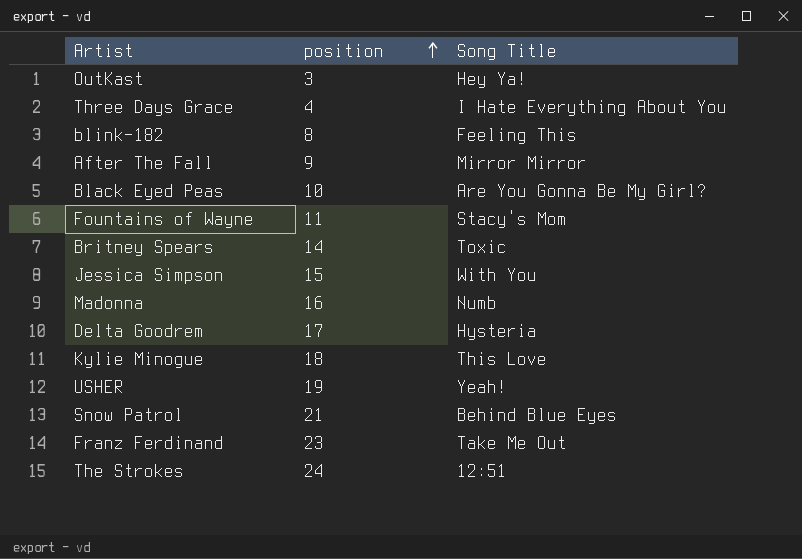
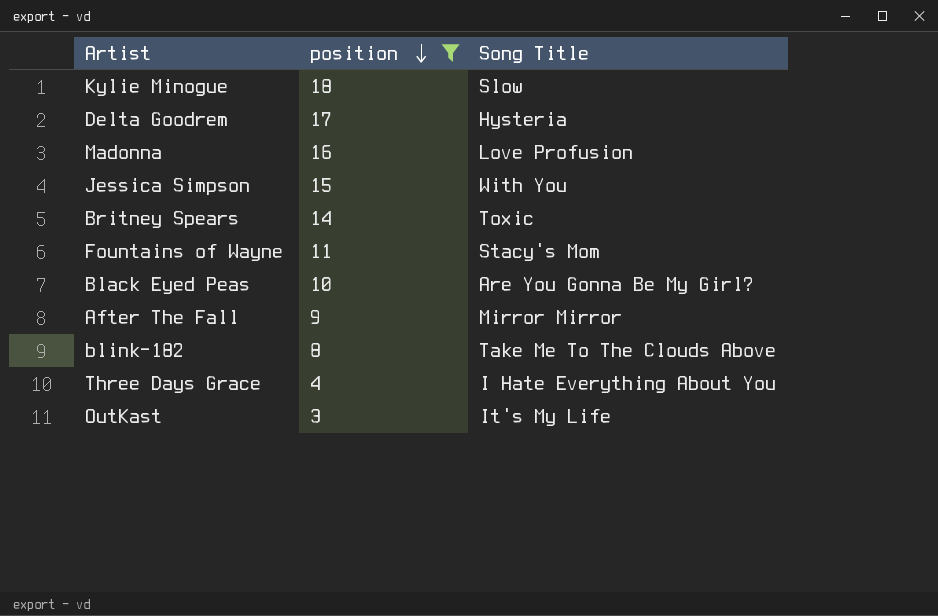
filter: none -> position <= 18
row order: position ascending -> position descending
Kylie Minogue | Song Title: This Love -> Slow
Madonna | Song Title: Numb -> Love Profusion
blink-182 | Song Title: Feeling This -> Take Me To The Clouds Above
OutKast | Song Title: Hey Ya! -> It's My Life

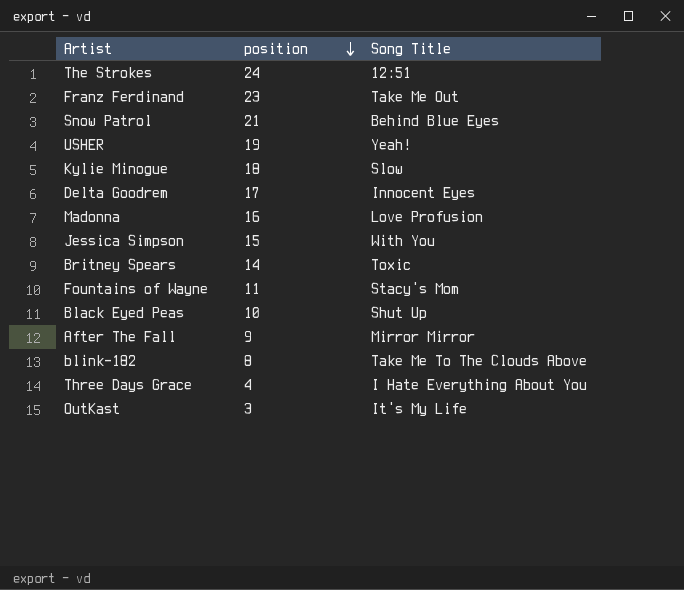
filter: position <= 18 -> none
Delta Goodrem | Song Title: Hysteria -> Innocent Eyes
Black Eyed Peas | Song Title: Are You Gonna Be My Girl? -> Shut Up

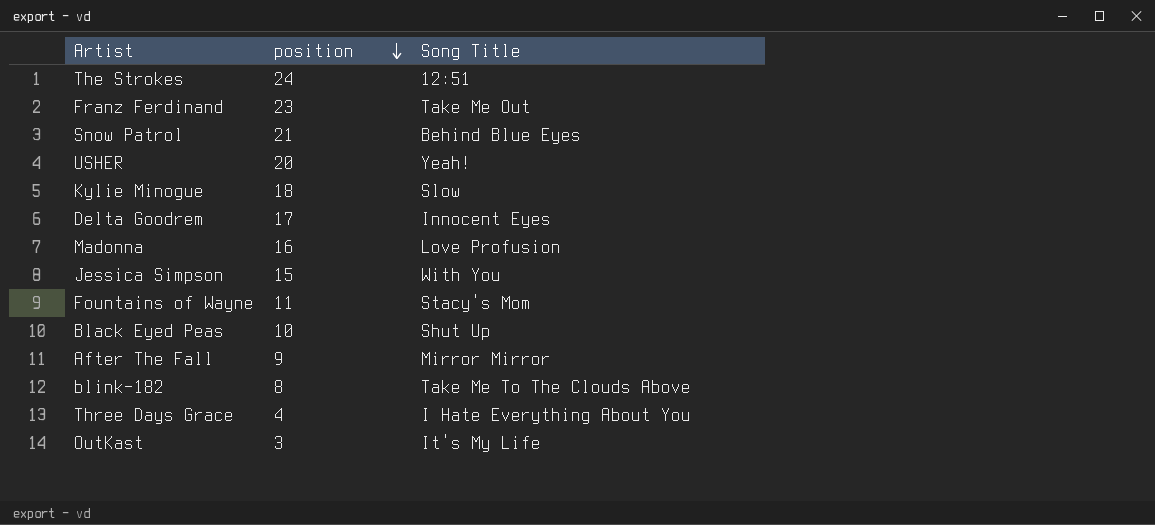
row Britney Spears: 14 | Toxic -> none
USHER | position: 19 -> 20

